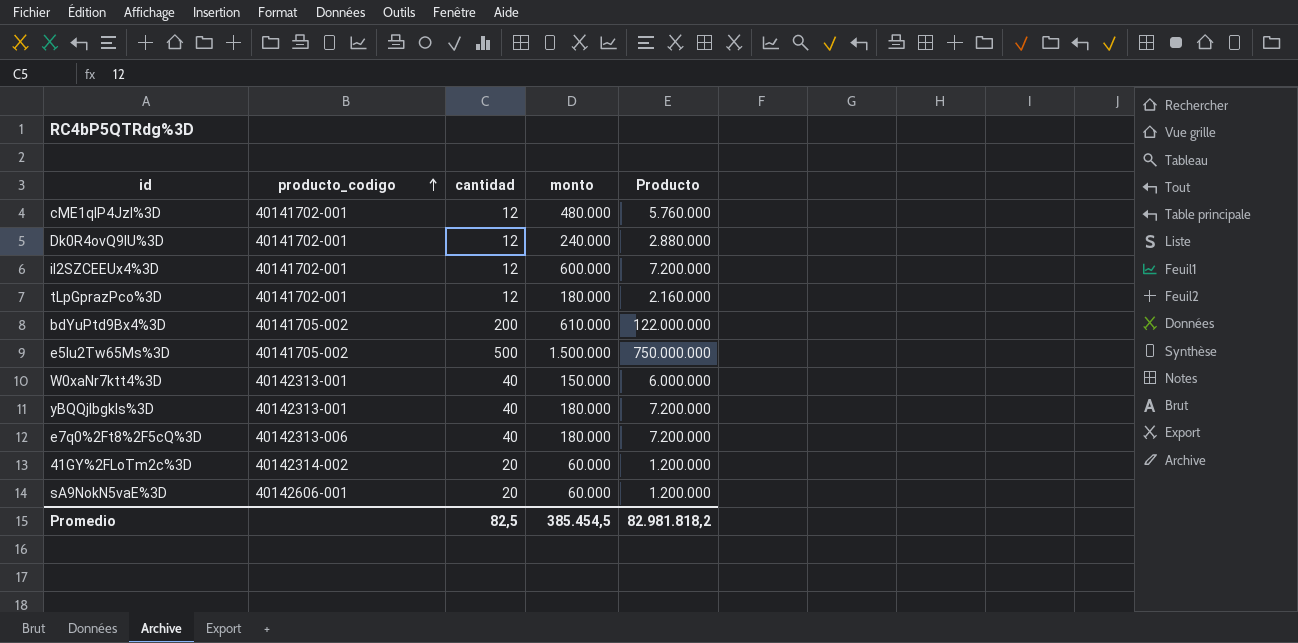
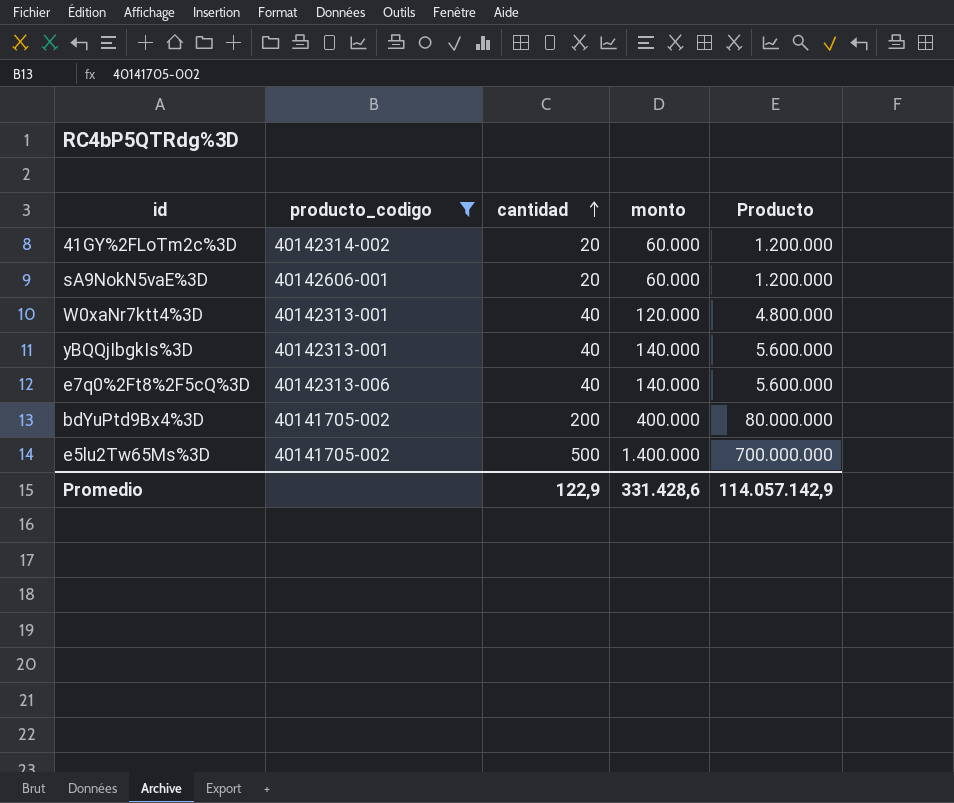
filter: none -> producto_codigo != 40141702-001
row order: producto_codigo ascending -> cantidad ascending
W0xaNr7ktt4%3D | monto: 150.000 -> 120.000
W0xaNr7ktt4%3D | Producto: 6.000.000 -> 4.800.000
yBQQjIbgkIs%3D | monto: 180.000 -> 140.000
yBQQjIbgkIs%3D | Producto: 7.200.000 -> 5.600.000
e7q0%2Ft8%2F5cQ%3D | monto: 180.000 -> 140.000
e7q0%2Ft8%2F5cQ%3D | Producto: 7.200.000 -> 5.600.000
bdYuPtd9Bx4%3D | monto: 610.000 -> 400.000
bdYuPtd9Bx4%3D | Producto: 122.000.000 -> 80.000.000
e5lu2Tw65Ms%3D | monto: 1.500.000 -> 1.400.000
e5lu2Tw65Ms%3D | Producto: 750.000.000 -> 700.000.000
Promedio | cantidad: 82,5 -> 122,9
Promedio | monto: 385.454,5 -> 331.428,6
Promedio | Producto: 82.981.818,2 -> 114.057.142,9

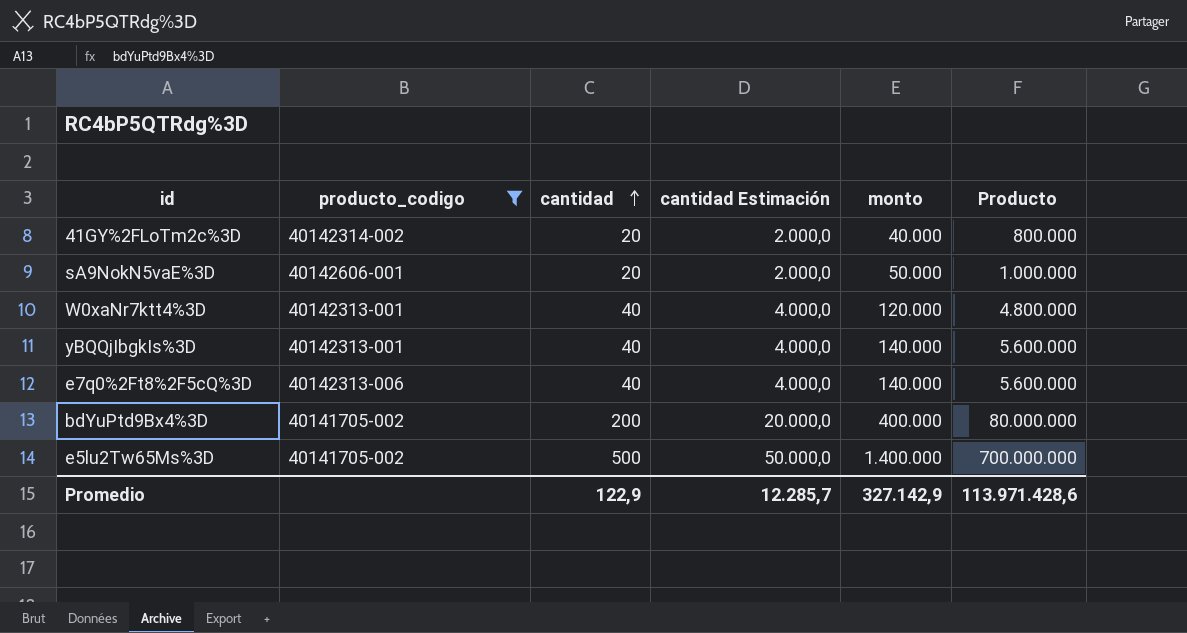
column cantidad Estimación | formula: none -> [cantidad] * 100
41GY%2FLoTm2c%3D | monto: 60.000 -> 40.000
41GY%2FLoTm2c%3D | Producto: 1.200.000 -> 800.000
sA9NokN5vaE%3D | monto: 60.000 -> 50.000
sA9NokN5vaE%3D | Producto: 1.200.000 -> 1.000.000
Promedio | monto: 331.428,6 -> 327.142,9
Promedio | Producto: 114.057.142,9 -> 113.971.428,6

